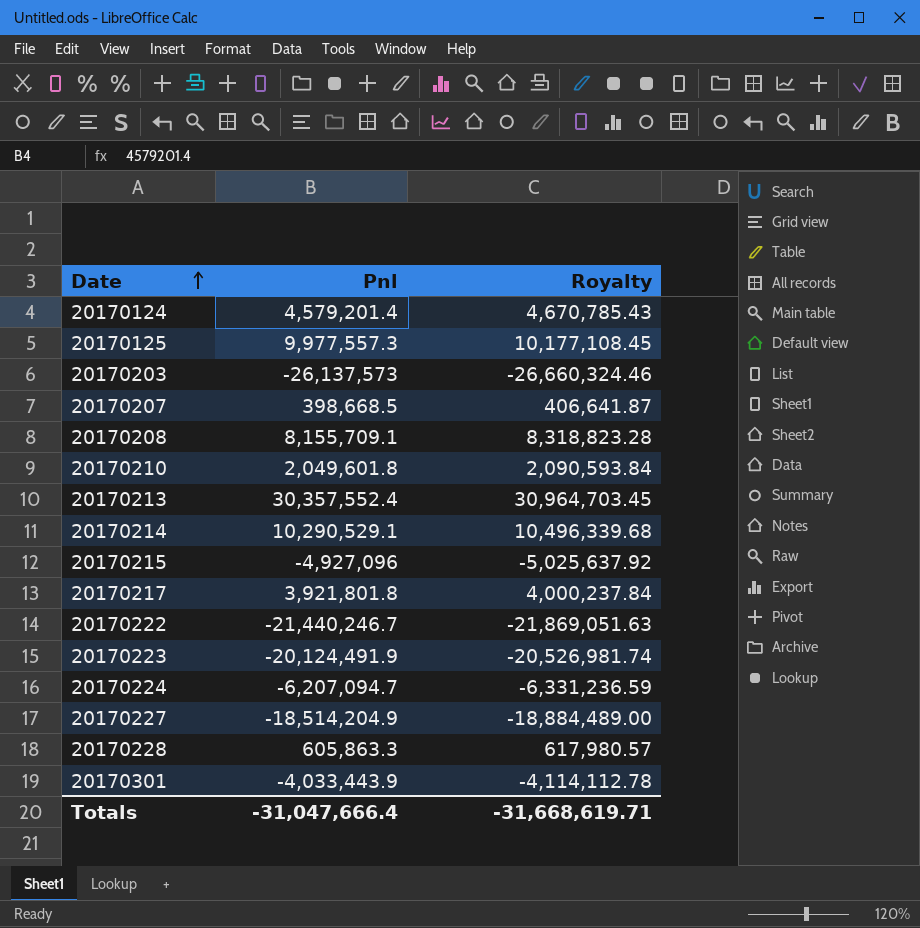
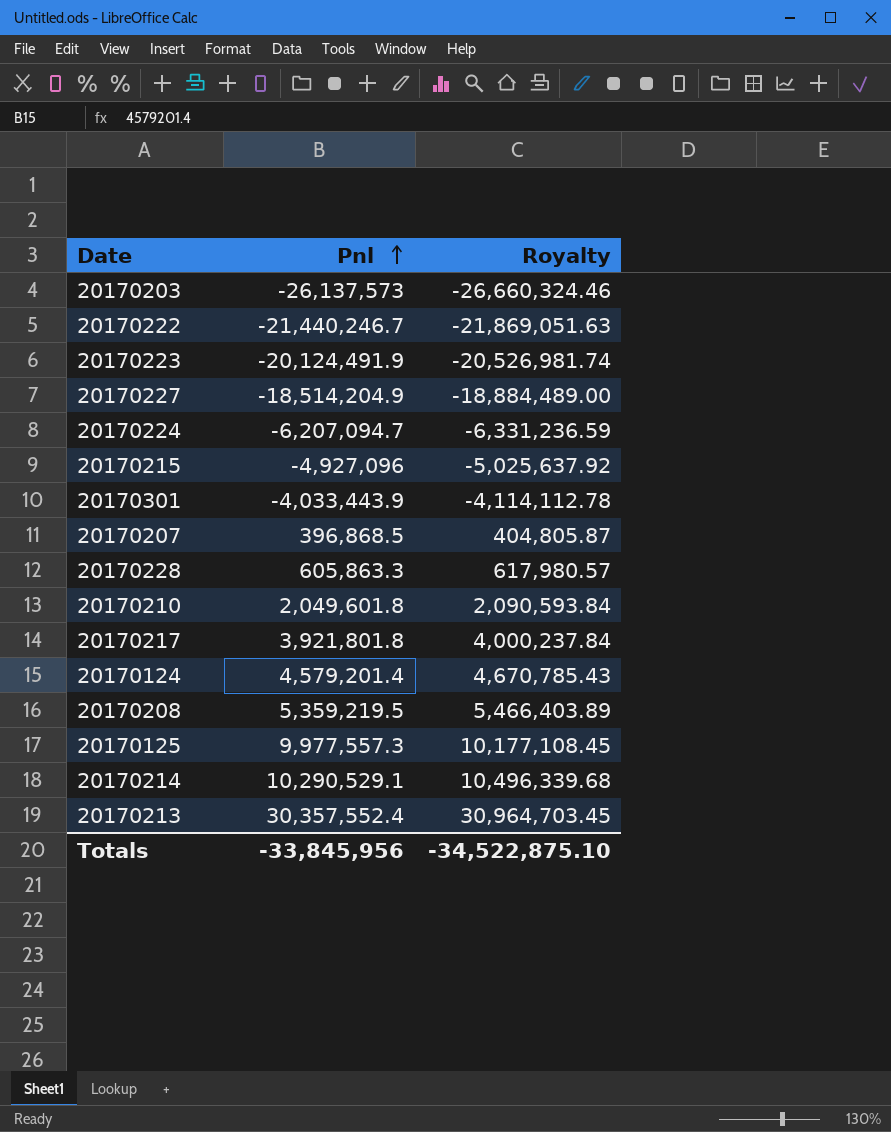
row order: Date ascending -> Pnl ascending
20170207 | Pnl: 398,668.5 -> 396,868.5
20170207 | Royalty: 406,641.87 -> 404,805.87
20170208 | Pnl: 8,155,709.1 -> 5,359,219.5
20170208 | Royalty: 8,318,823.28 -> 5,466,403.89
Totals | Pnl: -31,047,666.4 -> -33,845,956
Totals | Royalty: -31,668,619.71 -> -34,522,875.10

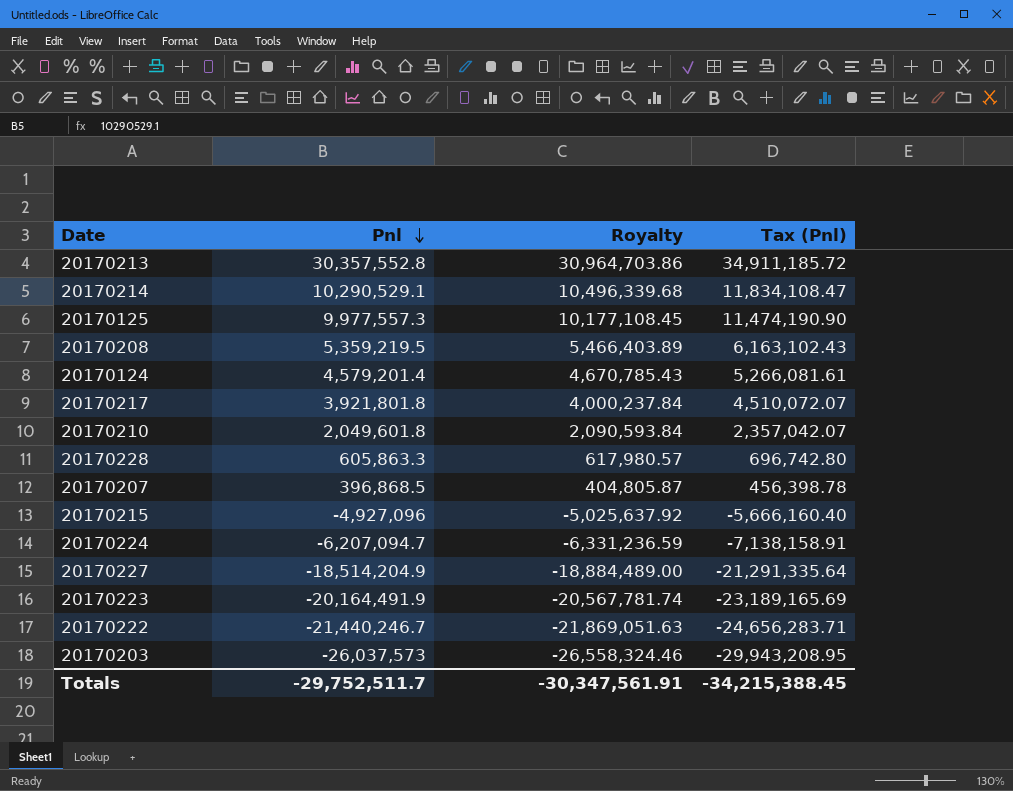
row order: Pnl ascending -> Pnl descending
column Tax (Pnl) | formula: none -> [Pnl] * 1.15
row 20170301: -4,033,443.9 | -4,114,112.78 -> none
20170213 | Pnl: 30,357,552.4 -> 30,357,552.8
20170213 | Royalty: 30,964,703.45 -> 30,964,703.86
20170223 | Pnl: -20,124,491.9 -> -20,164,491.9
20170223 | Royalty: -20,526,981.74 -> -20,567,781.74
20170203 | Pnl: -26,137,573 -> -26,037,573
20170203 | Royalty: -26,660,324.46 -> -26,558,324.46
Totals | Pnl: -33,845,956 -> -29,752,511.7
Totals | Royalty: -34,522,875.10 -> -30,347,561.91

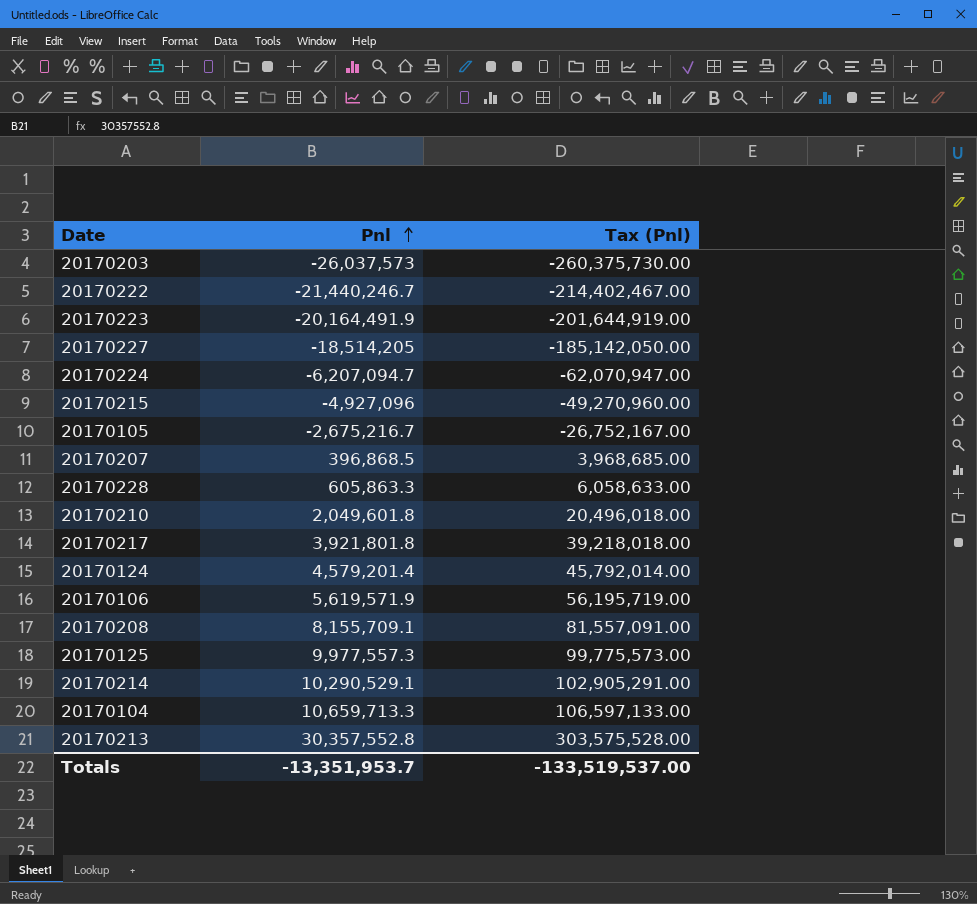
row order: Pnl descending -> Pnl ascending
column Royalty | formula: [Pnl] * 1.02 -> none
column Tax (Pnl) | formula: [Pnl] * 1.15 -> [Pnl] * 10
20170227 | Pnl: -18,514,204.9 -> -18,514,205
row 20170105: none -> -2,675,216.7 | -26,752,167.00
row 20170106: none -> 5,619,571.9 | 56,195,719.00
20170208 | Pnl: 5,359,219.5 -> 8,155,709.1
row 20170104: none -> 10,659,713.3 | 106,597,133.00
Totals | Pnl: -29,752,511.7 -> -13,351,953.7
Totals | Tax (Pnl): -34,215,388.45 -> -133,519,537.00

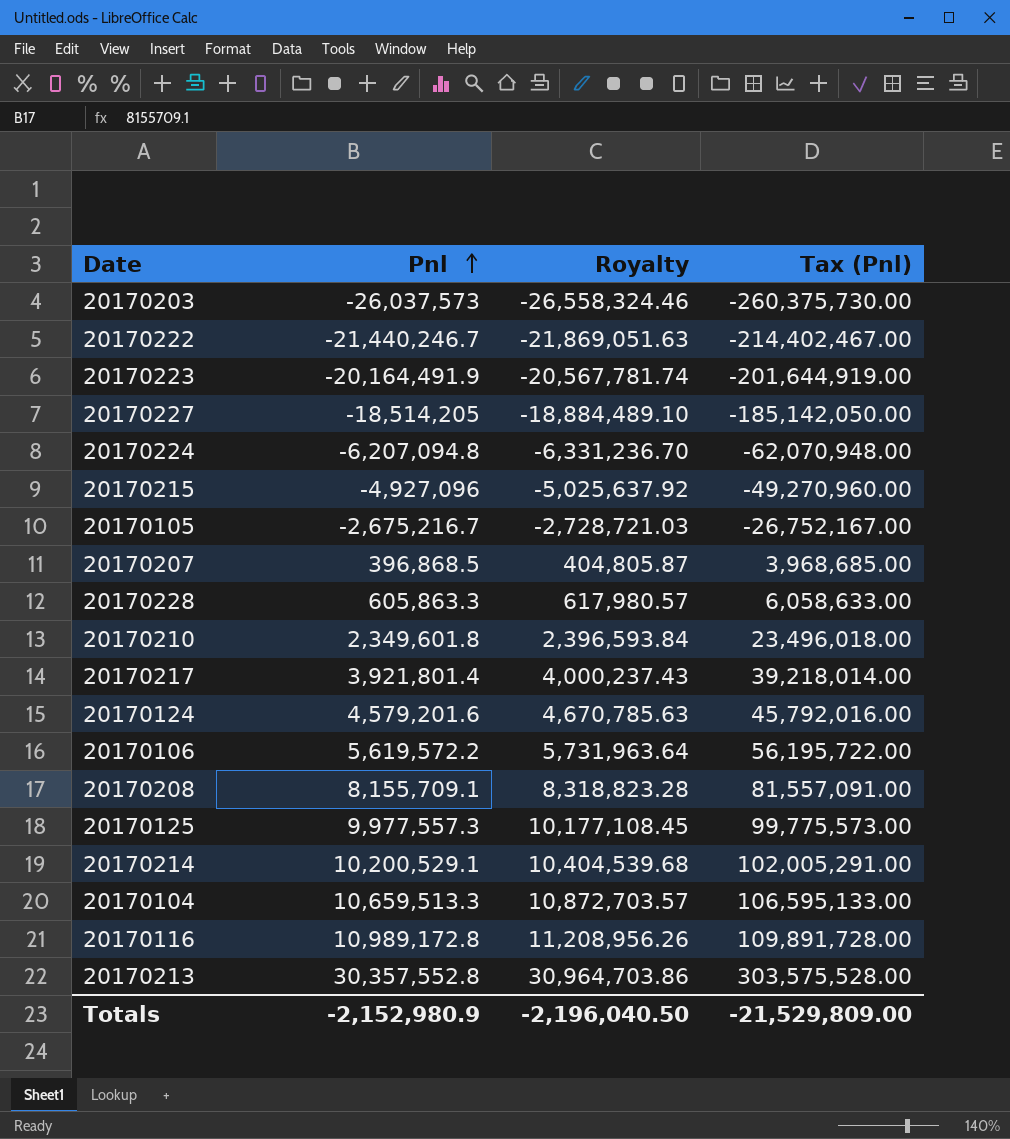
column Royalty | formula: none -> [Pnl] * 1.02
20170224 | Pnl: -6,207,094.7 -> -6,207,094.8
20170224 | Tax (Pnl): -62,070,947.00 -> -62,070,948.00
20170210 | Pnl: 2,049,601.8 -> 2,349,601.8
20170210 | Tax (Pnl): 20,496,018.00 -> 23,496,018.00
20170217 | Pnl: 3,921,801.8 -> 3,921,801.4
20170217 | Tax (Pnl): 39,218,018.00 -> 39,218,014.00
20170124 | Pnl: 4,579,201.4 -> 4,579,201.6
20170124 | Tax (Pnl): 45,792,014.00 -> 45,792,016.00
20170106 | Pnl: 5,619,571.9 -> 5,619,572.2
20170106 | Tax (Pnl): 56,195,719.00 -> 56,195,722.00
20170214 | Pnl: 10,290,529.1 -> 10,200,529.1
20170214 | Tax (Pnl): 102,905,291.00 -> 102,005,291.00
20170104 | Pnl: 10,659,713.3 -> 10,659,513.3
20170104 | Tax (Pnl): 106,597,133.00 -> 106,595,133.00
row 20170116: none -> 10,989,172.8 | 11,208,956.26 | 109,891,728.00
Totals | Pnl: -13,351,953.7 -> -2,152,980.9
Totals | Tax (Pnl): -133,519,537.00 -> -21,529,809.00

